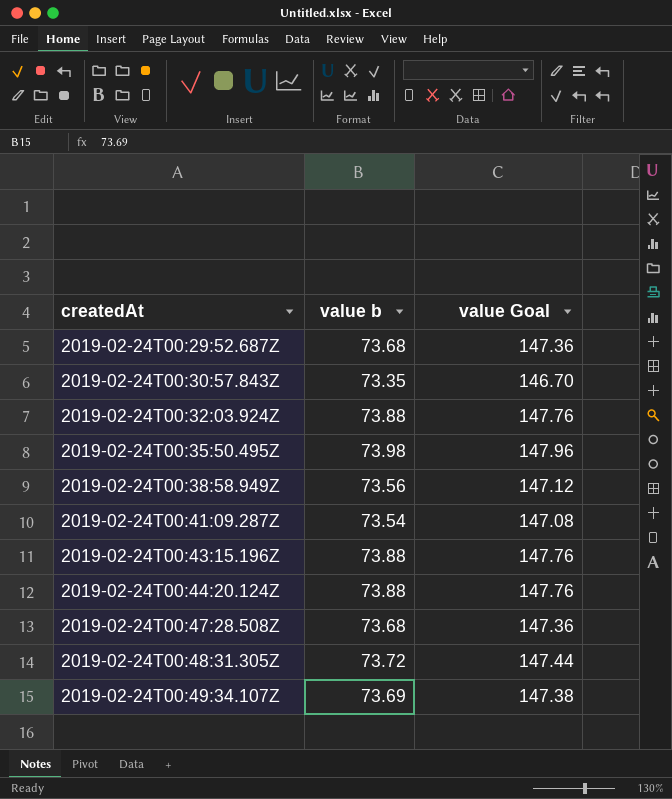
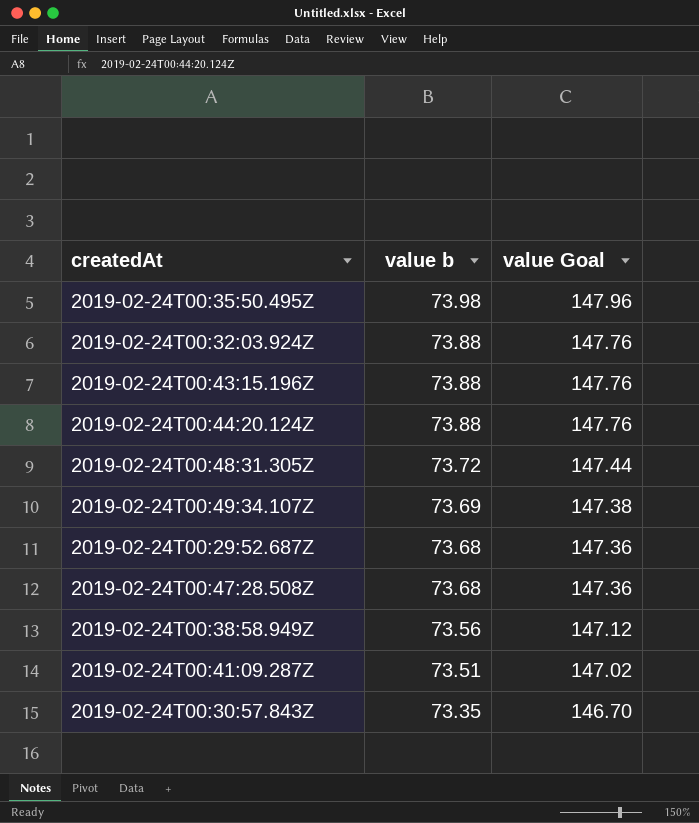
row order: createdAt ascending -> value b descending
2019-02-24T00:41:09.287Z | value b: 73.54 -> 73.51
2019-02-24T00:41:09.287Z | value Goal: 147.08 -> 147.02

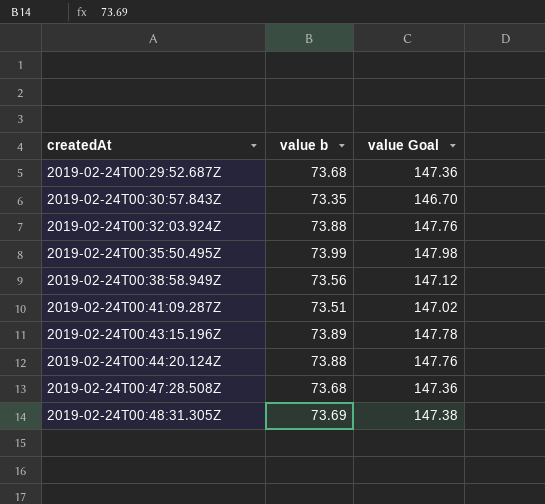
row order: value b descending -> createdAt ascending
row 2019-02-24T00:49:34.107Z: 73.69 | 147.38 -> none
2019-02-24T00:35:50.495Z | value b: 73.98 -> 73.99
2019-02-24T00:35:50.495Z | value Goal: 147.96 -> 147.98
2019-02-24T00:43:15.196Z | value b: 73.88 -> 73.89
2019-02-24T00:43:15.196Z | value Goal: 147.76 -> 147.78
2019-02-24T00:48:31.305Z | value b: 73.72 -> 73.69
2019-02-24T00:48:31.305Z | value Goal: 147.44 -> 147.38

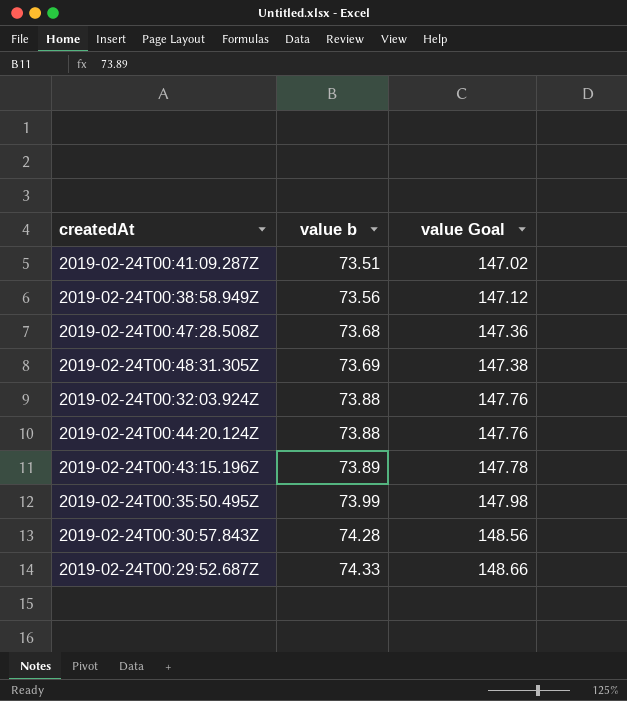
row order: createdAt ascending -> value b ascending
2019-02-24T00:30:57.843Z | value b: 73.35 -> 74.28
2019-02-24T00:30:57.843Z | value Goal: 146.70 -> 148.56
2019-02-24T00:29:52.687Z | value b: 73.68 -> 74.33
2019-02-24T00:29:52.687Z | value Goal: 147.36 -> 148.66

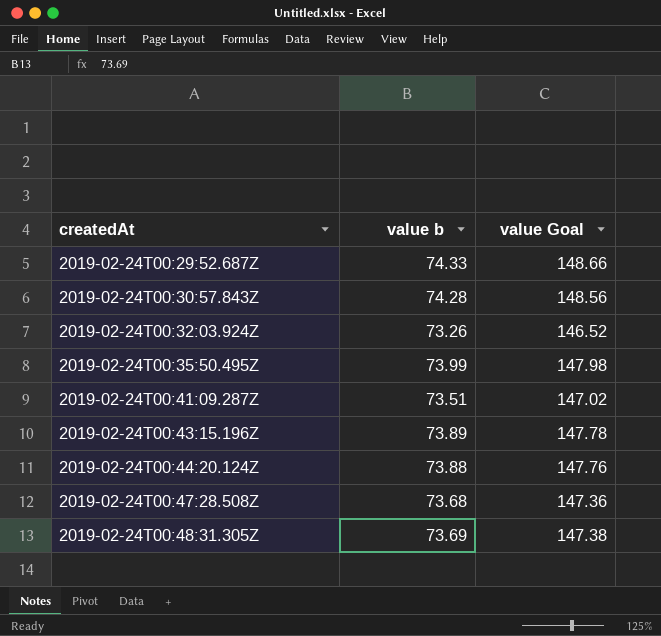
row order: value b ascending -> createdAt ascending
row 2019-02-24T00:38:58.949Z: 73.56 | 147.12 -> none
2019-02-24T00:32:03.924Z | value b: 73.88 -> 73.26
2019-02-24T00:32:03.924Z | value Goal: 147.76 -> 146.52

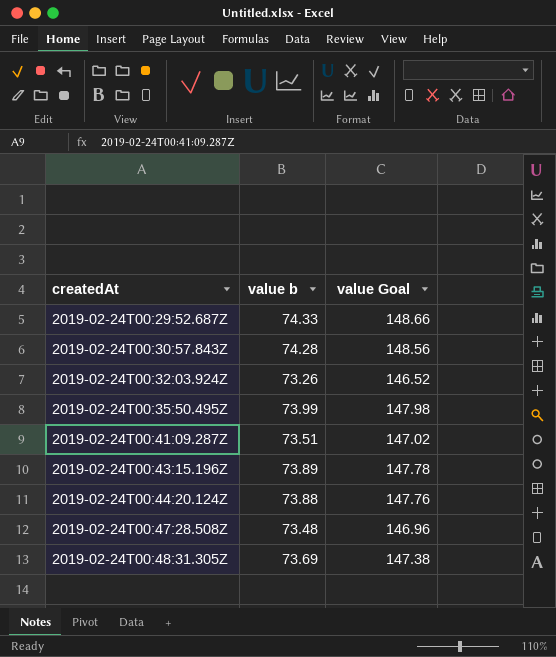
2019-02-24T00:47:28.508Z | value b: 73.68 -> 73.48
2019-02-24T00:47:28.508Z | value Goal: 147.36 -> 146.96

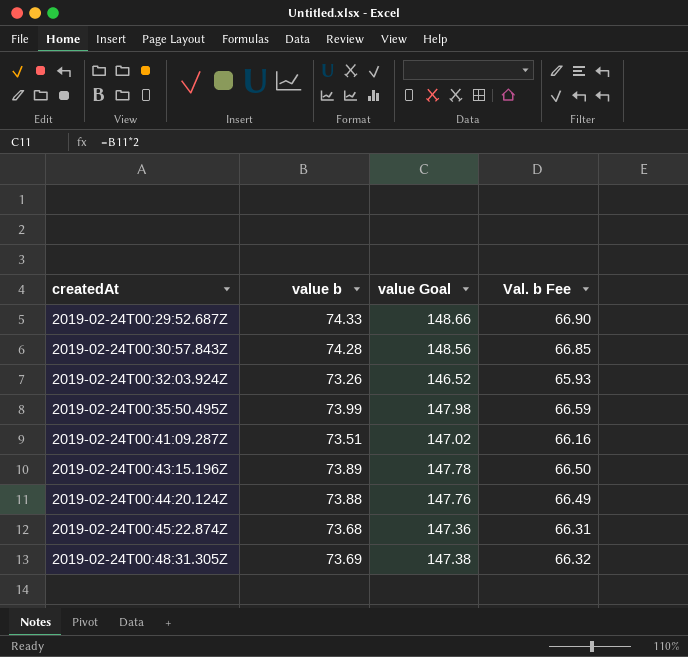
column Val. b Fee | formula: none -> [value b] * 0.9
row 2019-02-24T00:47:28.508Z: 73.48 | 146.96 -> none
row 2019-02-24T00:45:22.874Z: none -> 73.68 | 147.36 | 66.31

